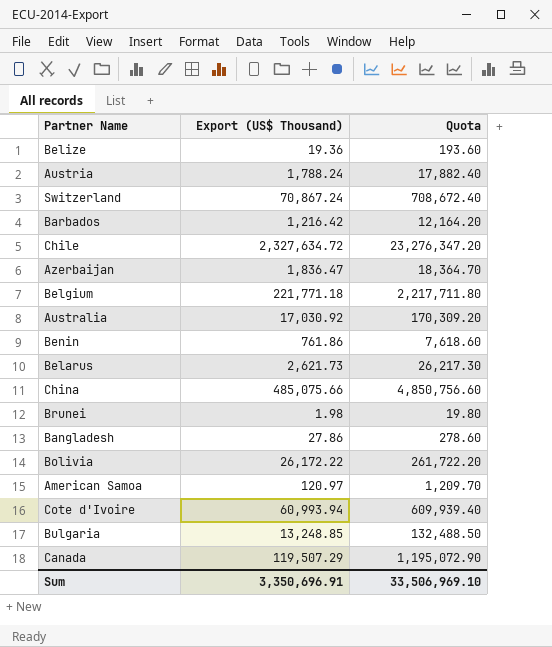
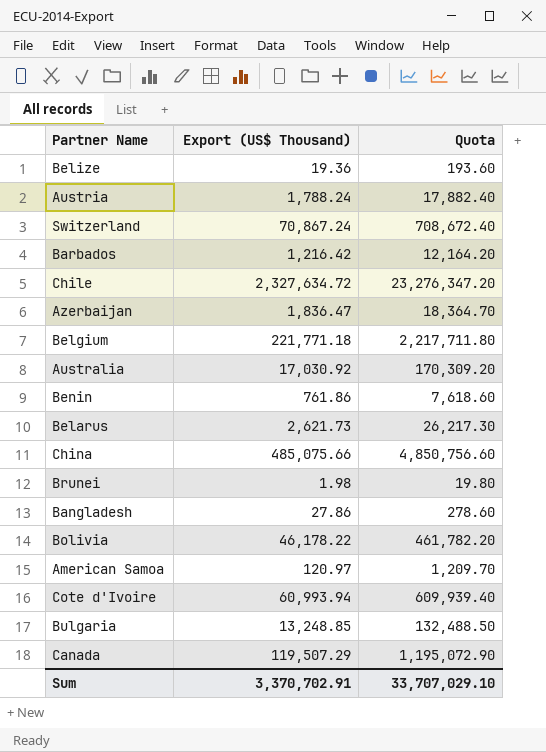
Bolivia | Export (US$ Thousand): 26,172.22 -> 46,178.22
Bolivia | Quota: 261,722.20 -> 461,782.20
Sum | Export (US$ Thousand): 3,350,696.91 -> 3,370,702.91
Sum | Quota: 33,506,969.10 -> 33,707,029.10

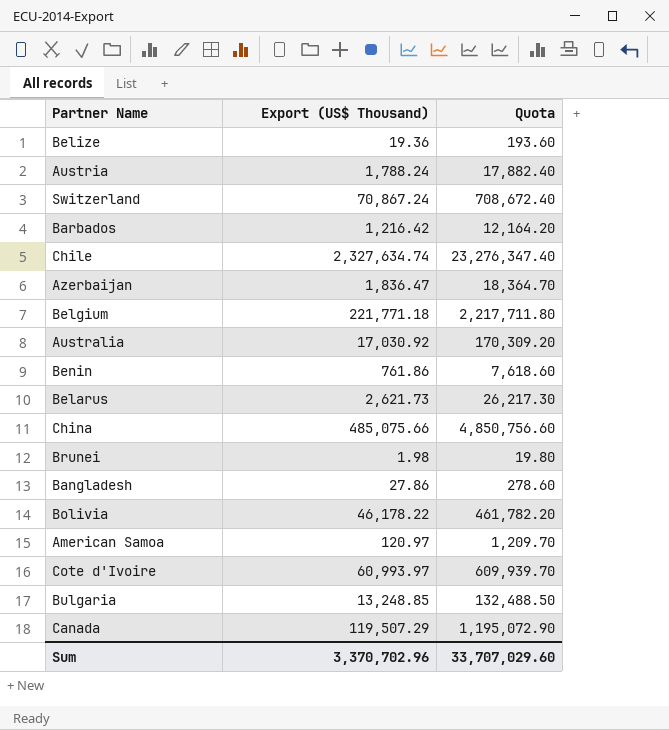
Chile | Export (US$ Thousand): 2,327,634.72 -> 2,327,634.74
Chile | Quota: 23,276,347.20 -> 23,276,347.40
Cote d'Ivoire | Export (US$ Thousand): 60,993.94 -> 60,993.97
Cote d'Ivoire | Quota: 609,939.40 -> 609,939.70
Sum | Export (US$ Thousand): 3,370,702.91 -> 3,370,702.96
Sum | Quota: 33,707,029.10 -> 33,707,029.60

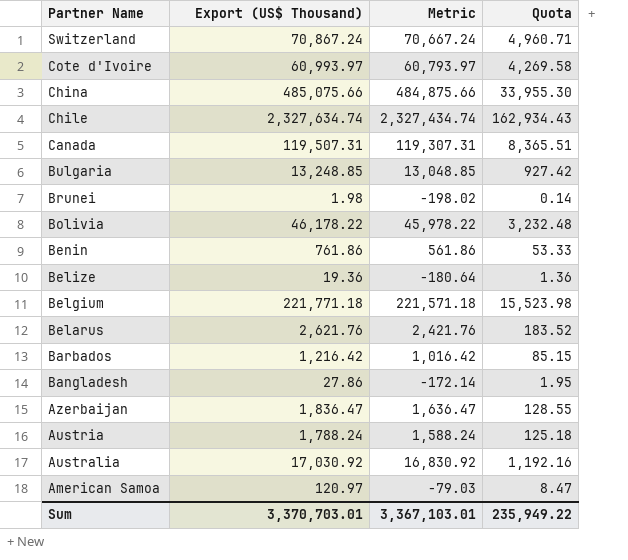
row order: none -> Partner Name descending
column Metric | formula: none -> [Export (US$ Thousand)] - 200
column Quota | formula: [Export (US$ Thousand)] * 10 -> [Export (US$ Thousand)] * 0.07
Canada | Export (US$ Thousand): 119,507.29 -> 119,507.31
Belarus | Export (US$ Thousand): 2,621.73 -> 2,621.76
Sum | Export (US$ Thousand): 3,370,702.96 -> 3,370,703.01
Sum | Quota: 33,707,029.60 -> 235,949.22

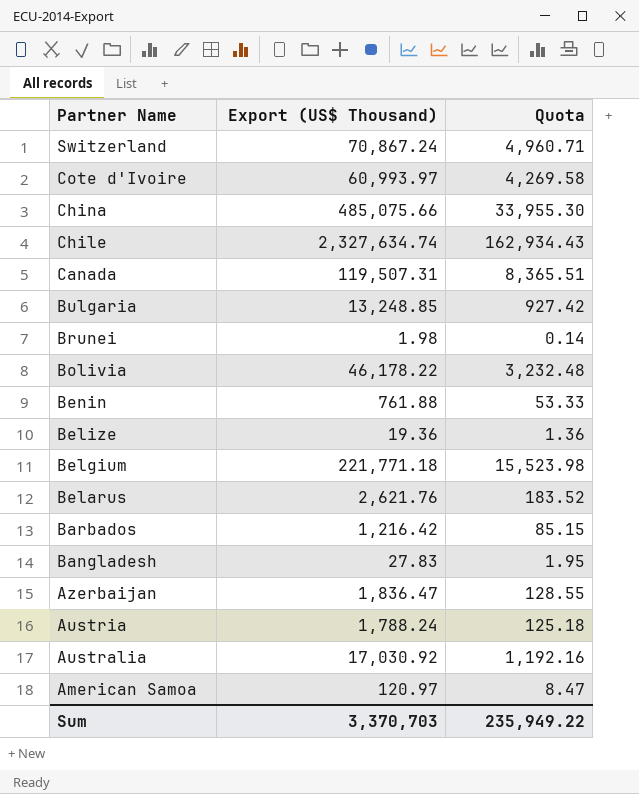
column Metric | formula: [Export (US$ Thousand)] - 200 -> none
Benin | Export (US$ Thousand): 761.86 -> 761.88
Bangladesh | Export (US$ Thousand): 27.86 -> 27.83
Sum | Export (US$ Thousand): 3,370,703.01 -> 3,370,703

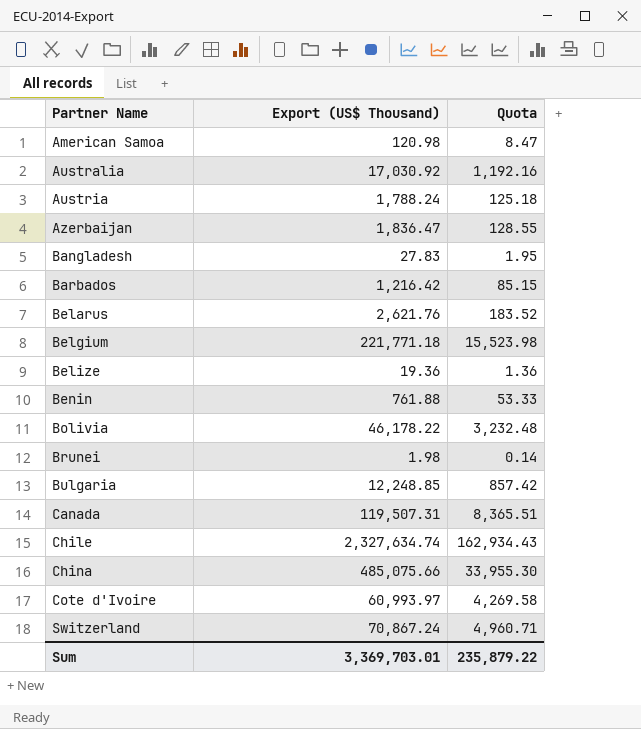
row order: Partner Name descending -> Partner Name ascending
American Samoa | Export (US$ Thousand): 120.97 -> 120.98
Bulgaria | Export (US$ Thousand): 13,248.85 -> 12,248.85
Bulgaria | Quota: 927.42 -> 857.42
Sum | Export (US$ Thousand): 3,370,703 -> 3,369,703.01
Sum | Quota: 235,949.22 -> 235,879.22

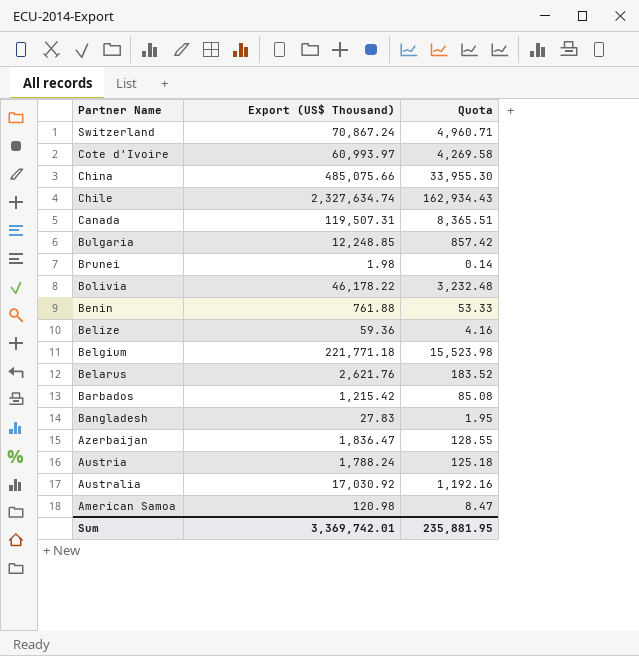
row order: Partner Name ascending -> Partner Name descending
Belize | Export (US$ Thousand): 19.36 -> 59.36
Belize | Quota: 1.36 -> 4.16
Barbados | Export (US$ Thousand): 1,216.42 -> 1,215.42
Barbados | Quota: 85.15 -> 85.08
Sum | Export (US$ Thousand): 3,369,703.01 -> 3,369,742.01
Sum | Quota: 235,879.22 -> 235,881.95

